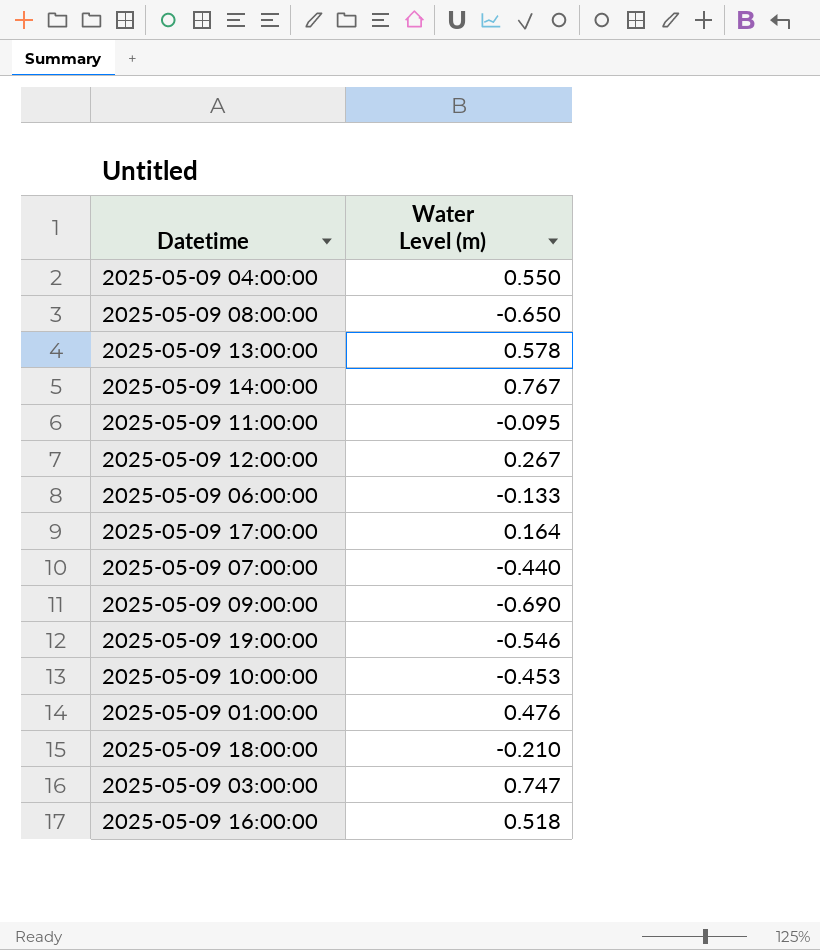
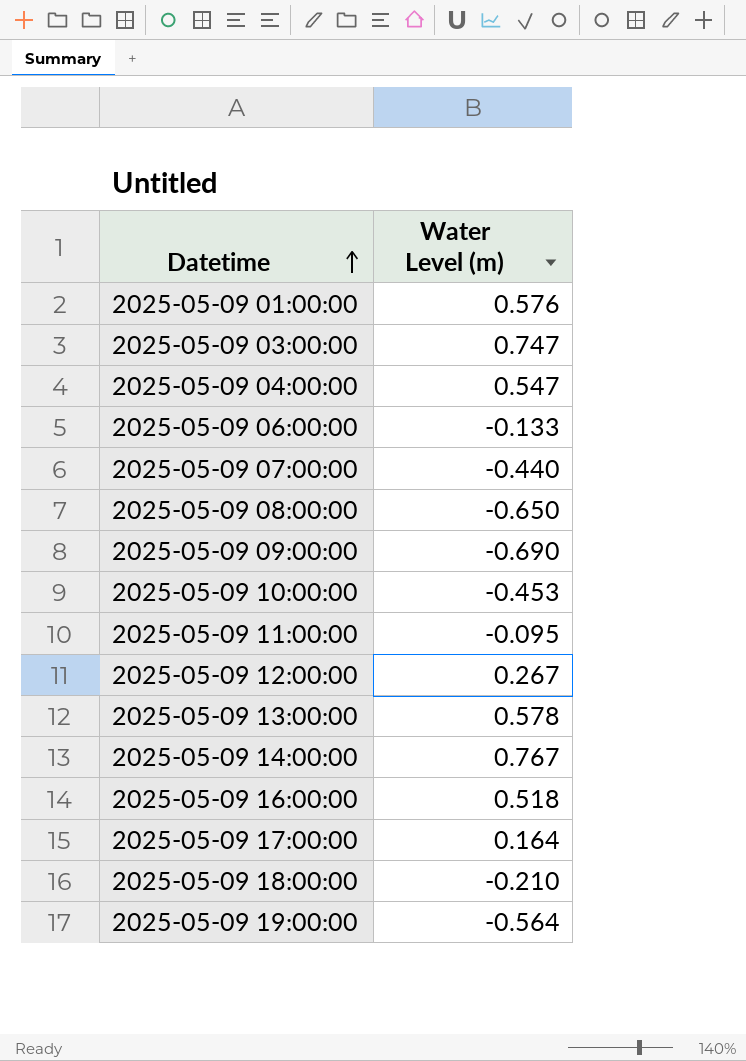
row order: none -> Datetime ascending
2025-05-09 01:00:00 | Water Level (m): 0.476 -> 0.576
2025-05-09 04:00:00 | Water Level (m): 0.550 -> 0.547
2025-05-09 19:00:00 | Water Level (m): -0.546 -> -0.564

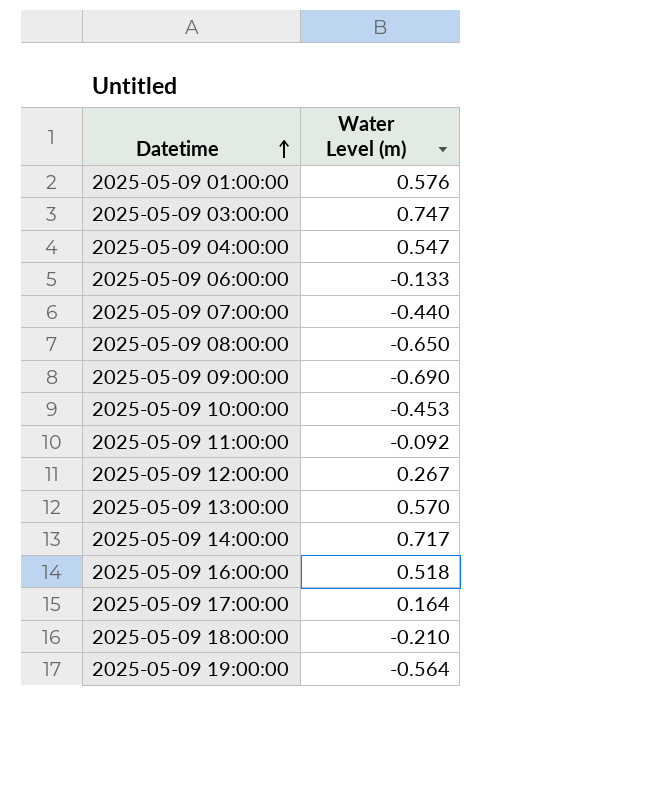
2025-05-09 11:00:00 | Water Level (m): -0.095 -> -0.092
2025-05-09 13:00:00 | Water Level (m): 0.578 -> 0.570
2025-05-09 14:00:00 | Water Level (m): 0.767 -> 0.717

